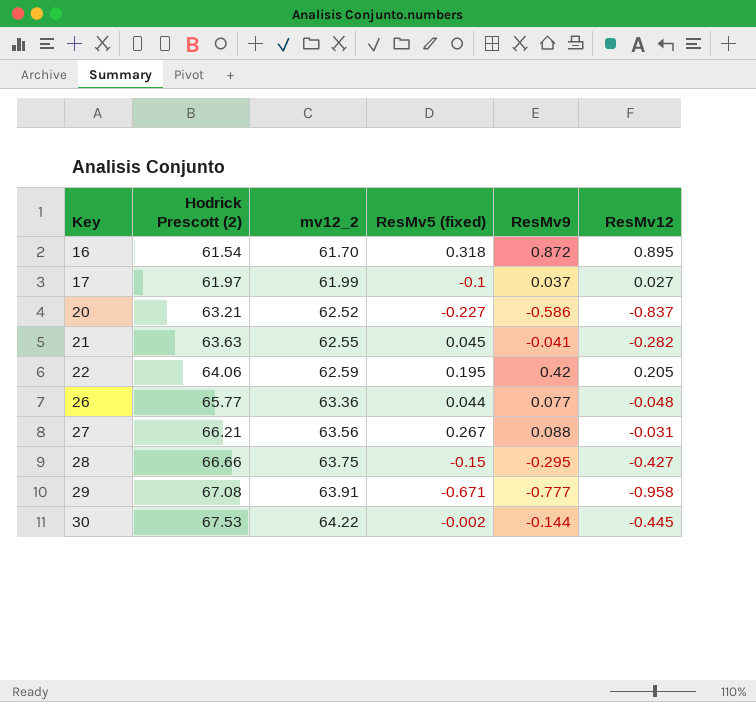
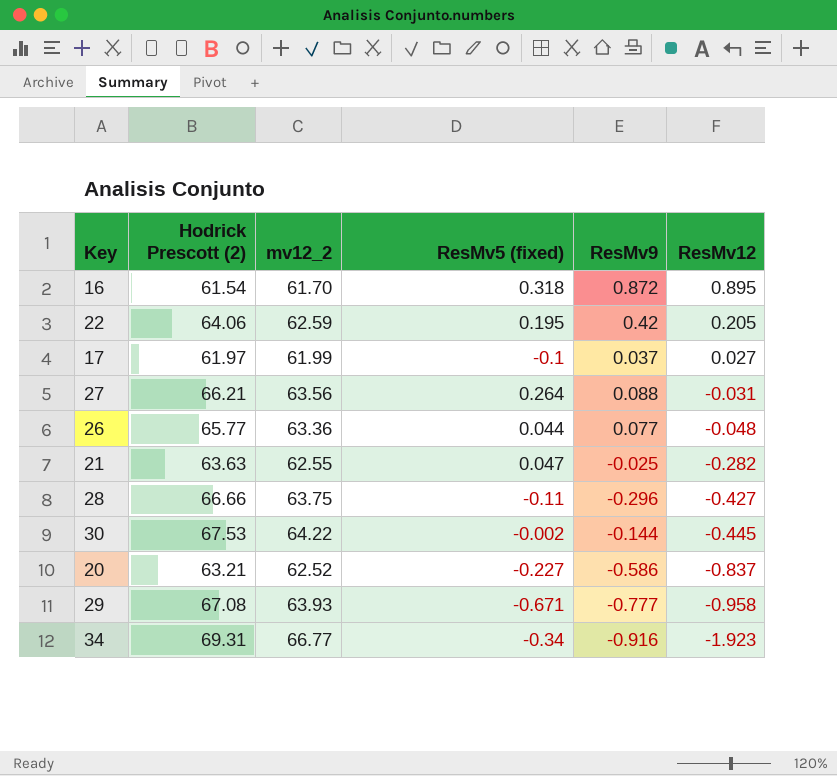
row order: Key ascending -> ResMv12 descending
27 | ResMv5 (fixed): 0.267 -> 0.264
21 | ResMv5 (fixed): 0.045 -> 0.047
21 | ResMv9: -0.041 -> -0.025
28 | ResMv5 (fixed): -0.15 -> -0.11
28 | ResMv9: -0.295 -> -0.296
29 | mv12_2: 63.91 -> 63.93
row 34: none -> 69.31 | 66.77 | -0.34 | -0.916 | -1.923

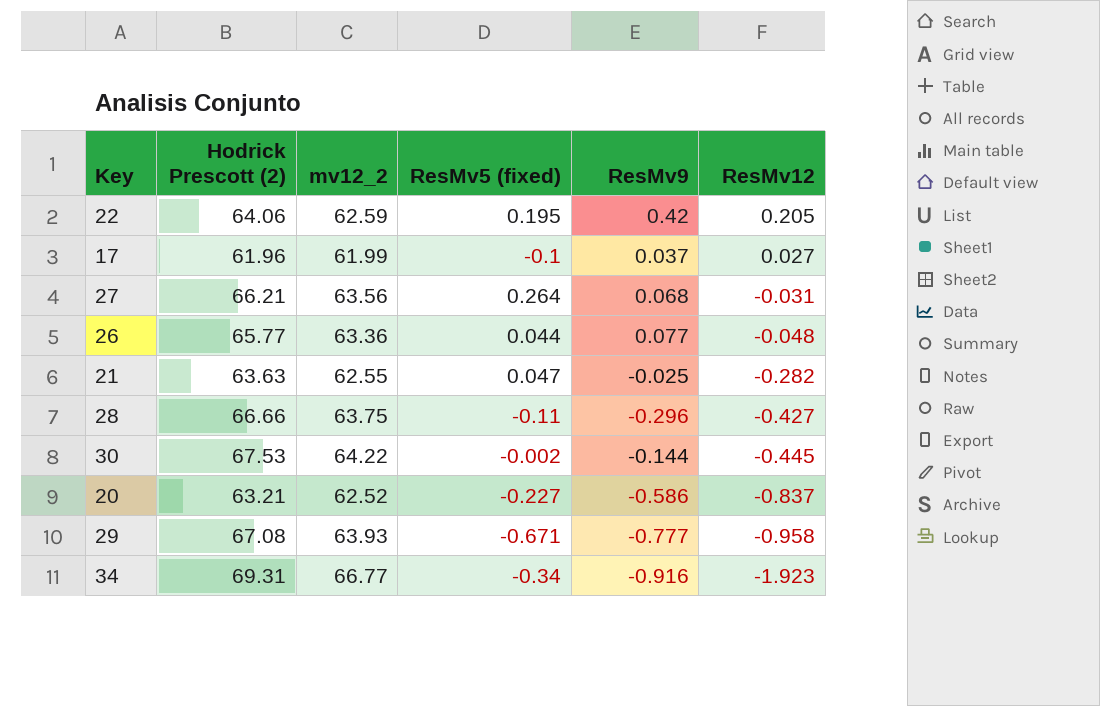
row 16: 61.54 | 61.70 | 0.318 | 0.872 | 0.895 -> none
17 | Hodrick Prescott (2): 61.97 -> 61.96
27 | ResMv9: 0.088 -> 0.068

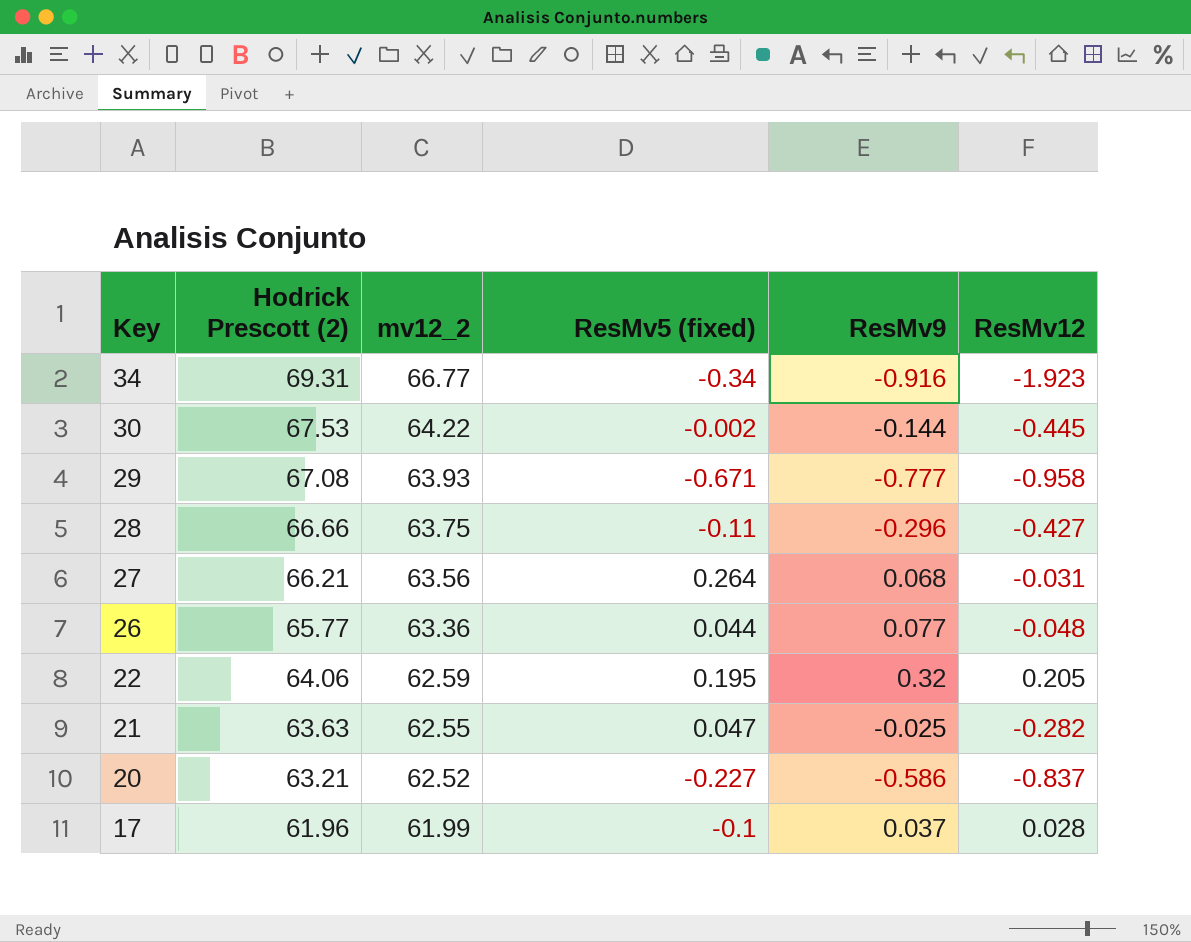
row order: ResMv12 descending -> Key descending
22 | ResMv9: 0.42 -> 0.32
17 | ResMv12: 0.027 -> 0.028

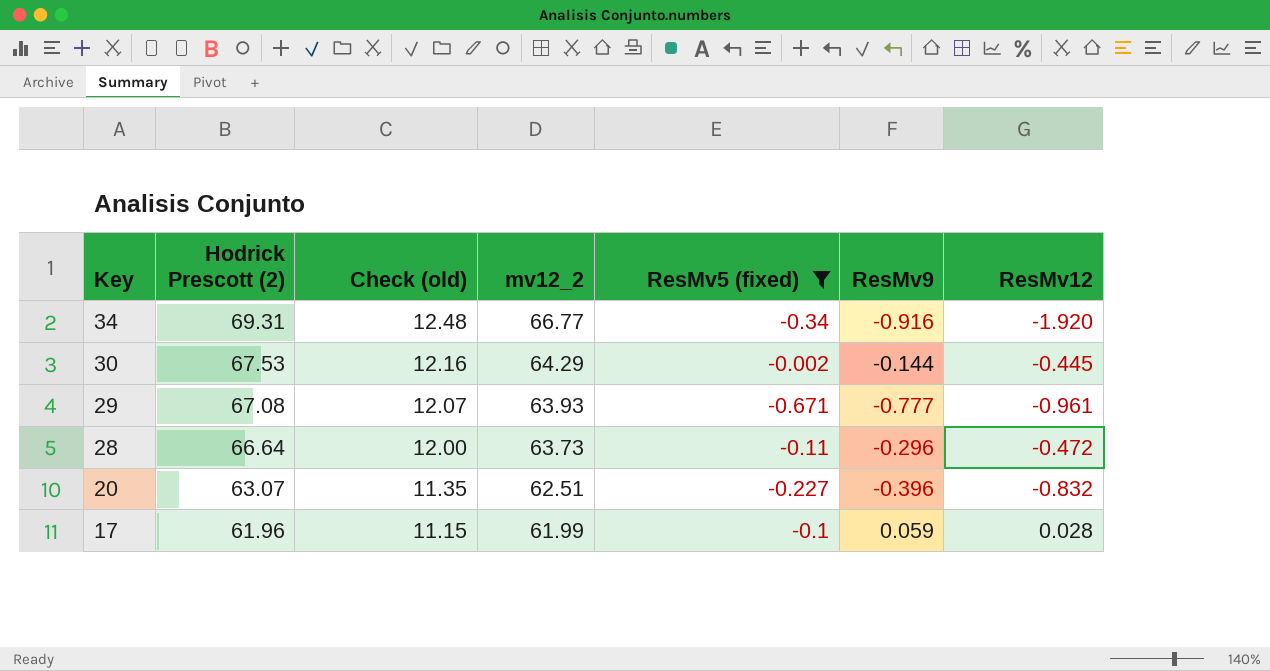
filter: none -> ResMv5 (fixed) <= -0.002
column Check (old) | formula: none -> [Hodrick Prescott (2)] * 0.18
34 | ResMv12: -1.923 -> -1.920
30 | mv12_2: 64.22 -> 64.29
29 | ResMv12: -0.958 -> -0.961
28 | Hodrick Prescott (2): 66.66 -> 66.64
28 | mv12_2: 63.75 -> 63.73
28 | ResMv12: -0.427 -> -0.472
20 | Hodrick Prescott (2): 63.21 -> 63.07
20 | mv12_2: 62.52 -> 62.51
20 | ResMv9: -0.586 -> -0.396
20 | ResMv12: -0.837 -> -0.832
17 | ResMv9: 0.037 -> 0.059

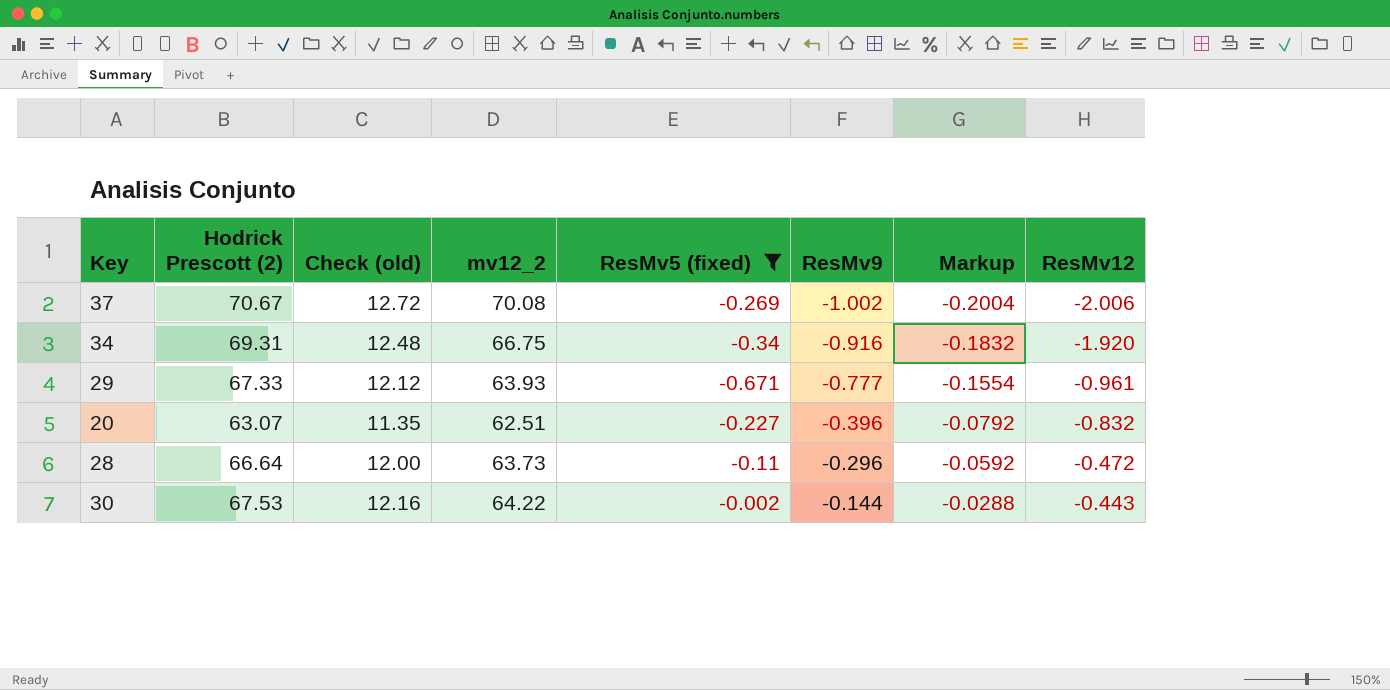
row order: Key descending -> ResMv9 ascending
column Markup | formula: none -> [ResMv9] * 0.2
row 17: 61.96 | 11.15 | 61.99 | -0.1 | 0.059 | 0.028 -> none
row 37: none -> 70.67 | 12.72 | 70.08 | -0.269 | -1.002 | -0.2004 | -2.006
34 | mv12_2: 66.77 -> 66.75
29 | Hodrick Prescott (2): 67.08 -> 67.33
29 | Check (old): 12.07 -> 12.12
30 | mv12_2: 64.29 -> 64.22
30 | ResMv12: -0.445 -> -0.443

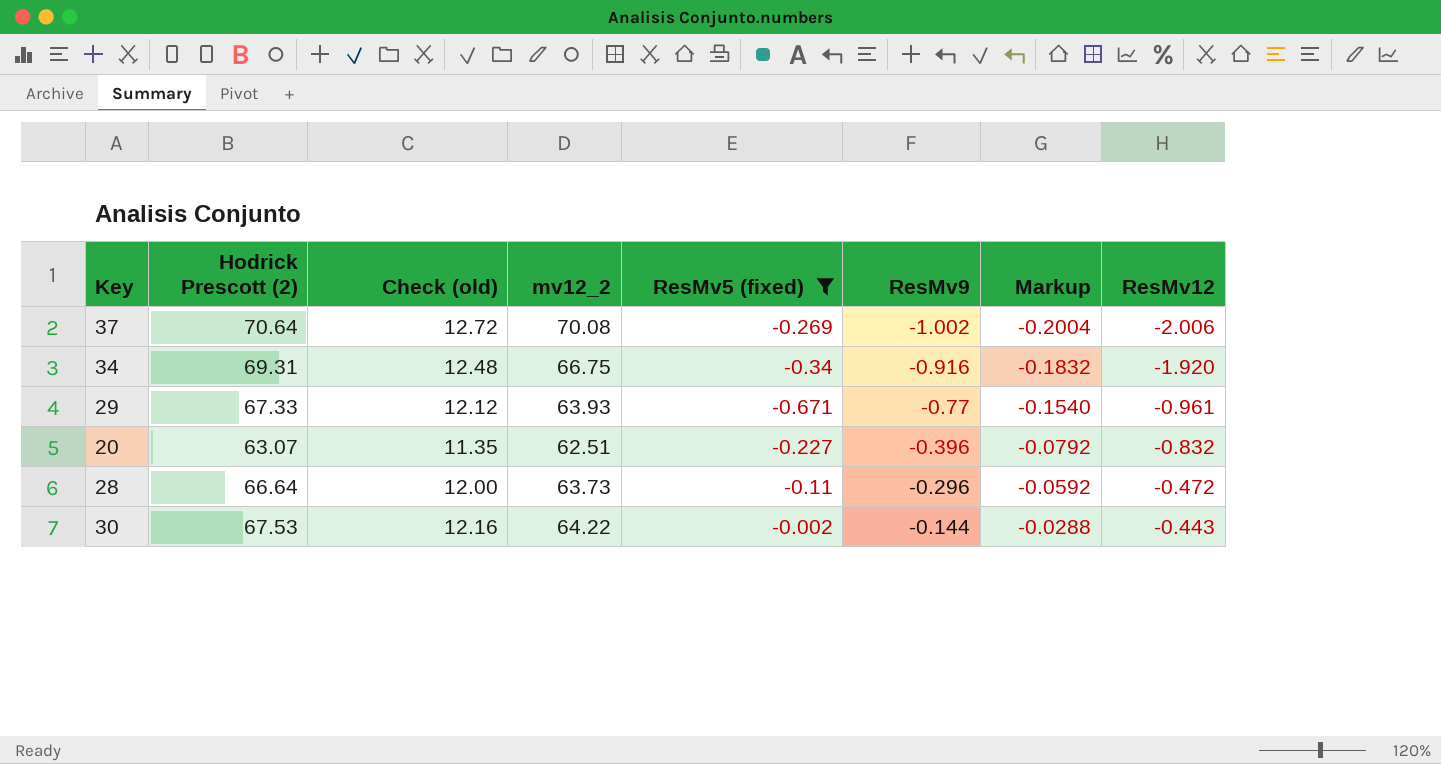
37 | Hodrick Prescott (2): 70.67 -> 70.64
29 | ResMv9: -0.777 -> -0.77
29 | Markup: -0.1554 -> -0.1540

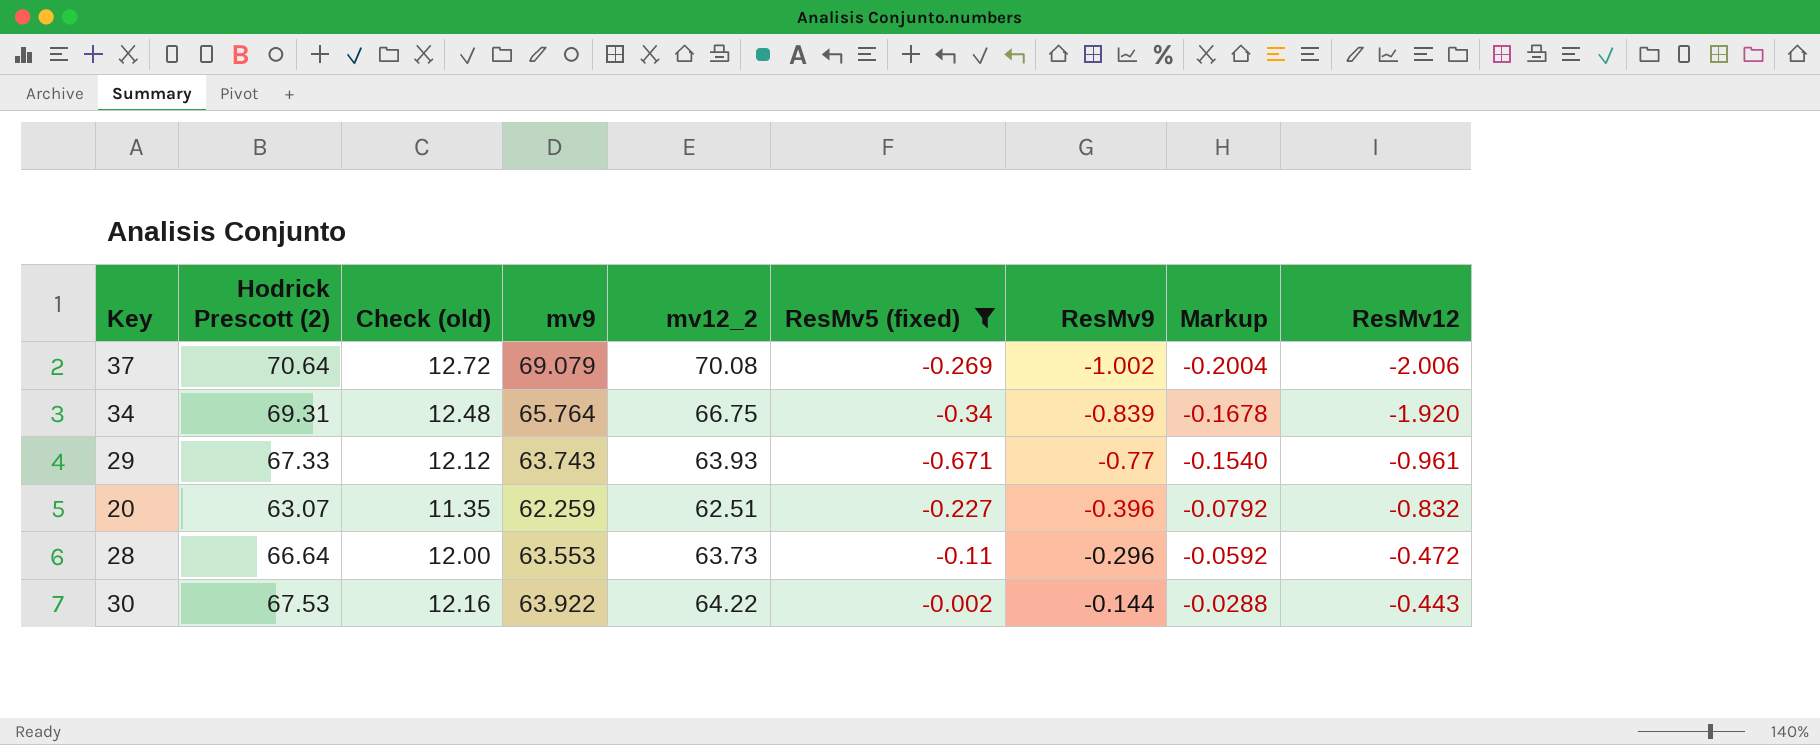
column mv9 | position: none -> 4
34 | ResMv9: -0.916 -> -0.839
34 | Markup: -0.1832 -> -0.1678

